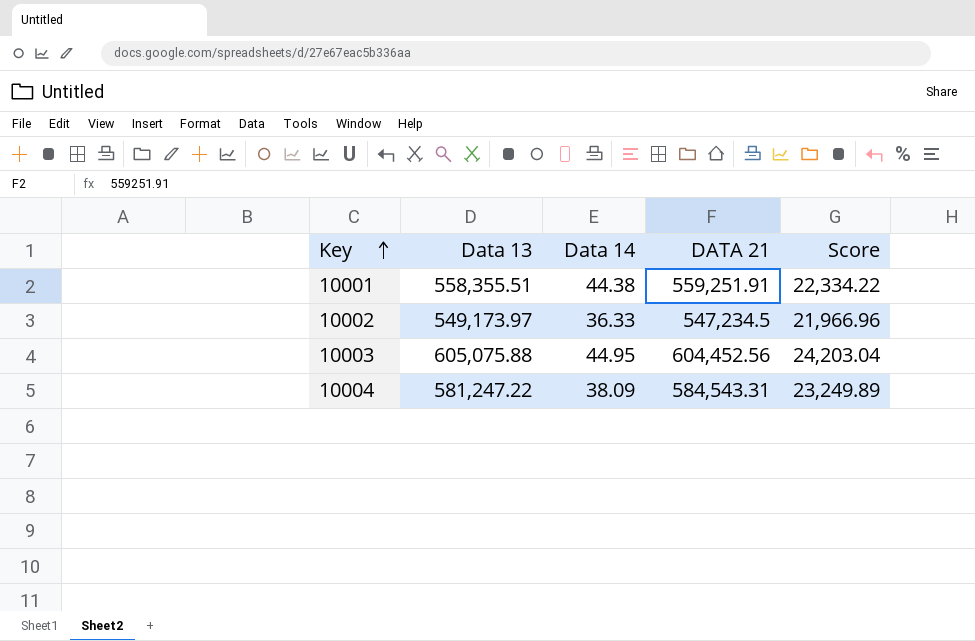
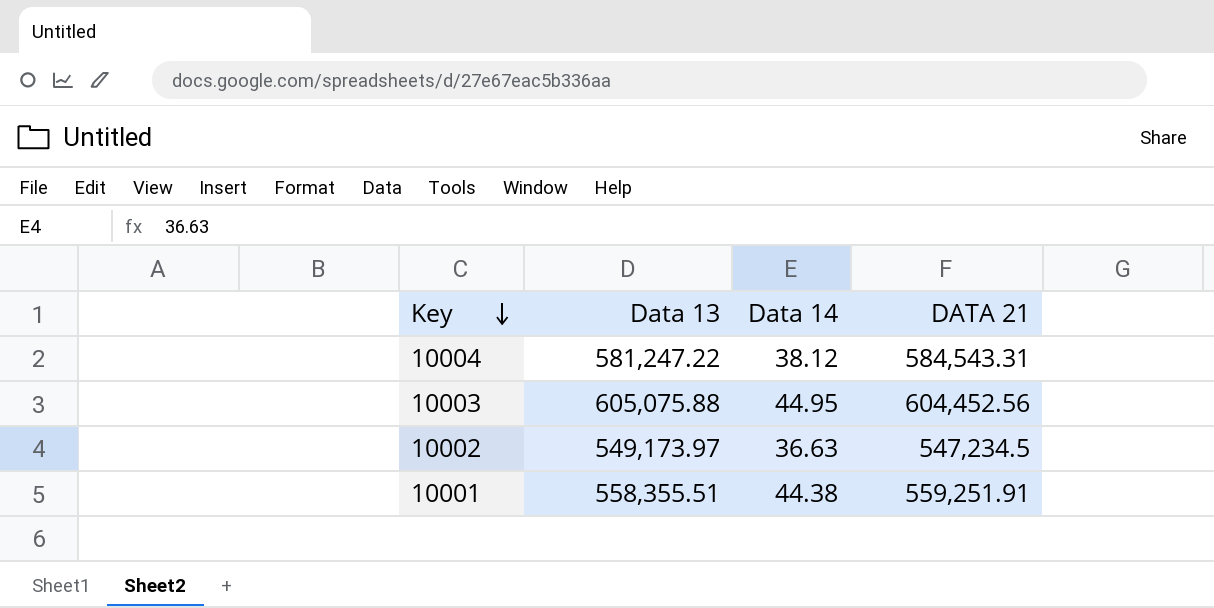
row order: Key ascending -> Key descending
column Score | formula: [Data 13] * 0.04 -> none
10004 | Data 14: 38.09 -> 38.12
10002 | Data 14: 36.33 -> 36.63

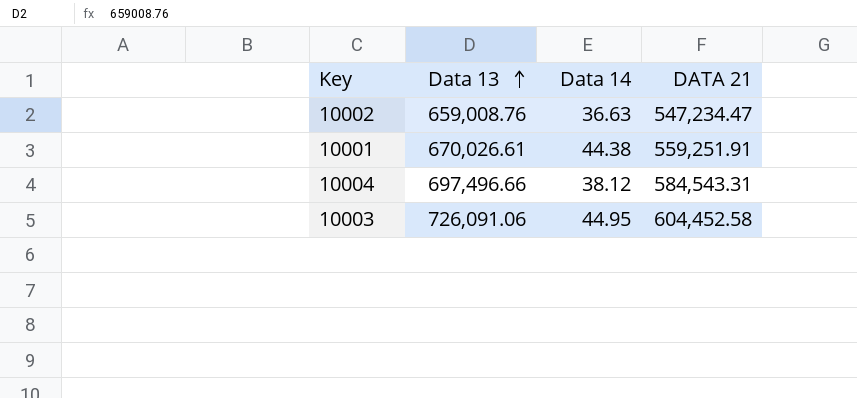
row order: Key descending -> Data 13 ascending
10002 | Data 13: 549,173.97 -> 659,008.76
10002 | DATA 21: 547,234.5 -> 547,234.47
10001 | Data 13: 558,355.51 -> 670,026.61
10004 | Data 13: 581,247.22 -> 697,496.66
10003 | Data 13: 605,075.88 -> 726,091.06
10003 | DATA 21: 604,452.56 -> 604,452.58

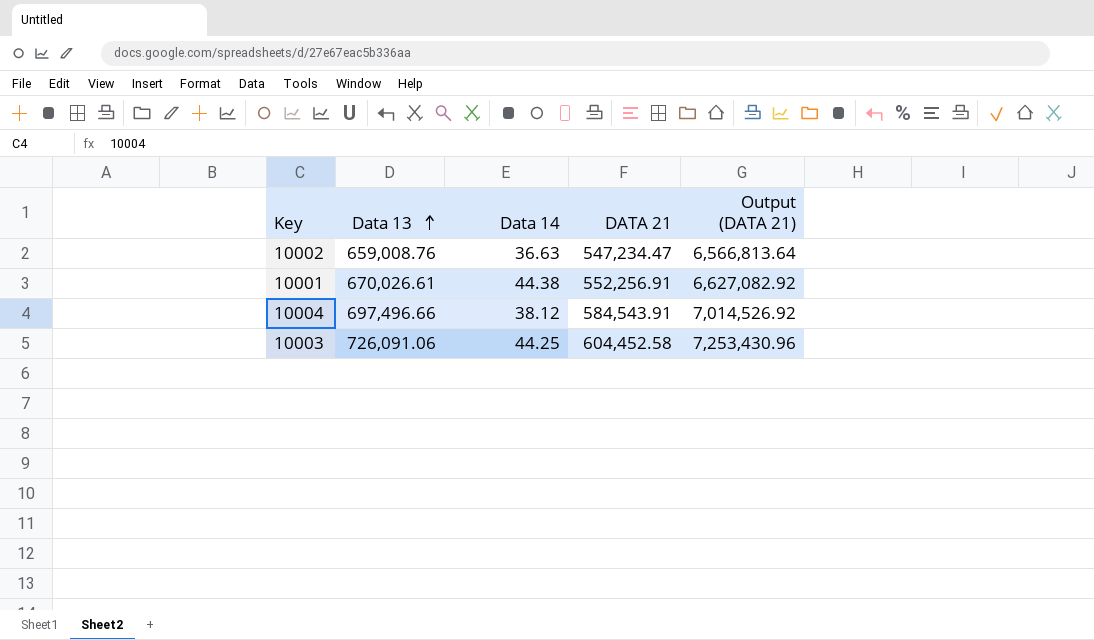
column Output (DATA 21) | formula: none -> [DATA 21] * 12
10001 | DATA 21: 559,251.91 -> 552,256.91
10004 | DATA 21: 584,543.31 -> 584,543.91
10003 | Data 14: 44.95 -> 44.25

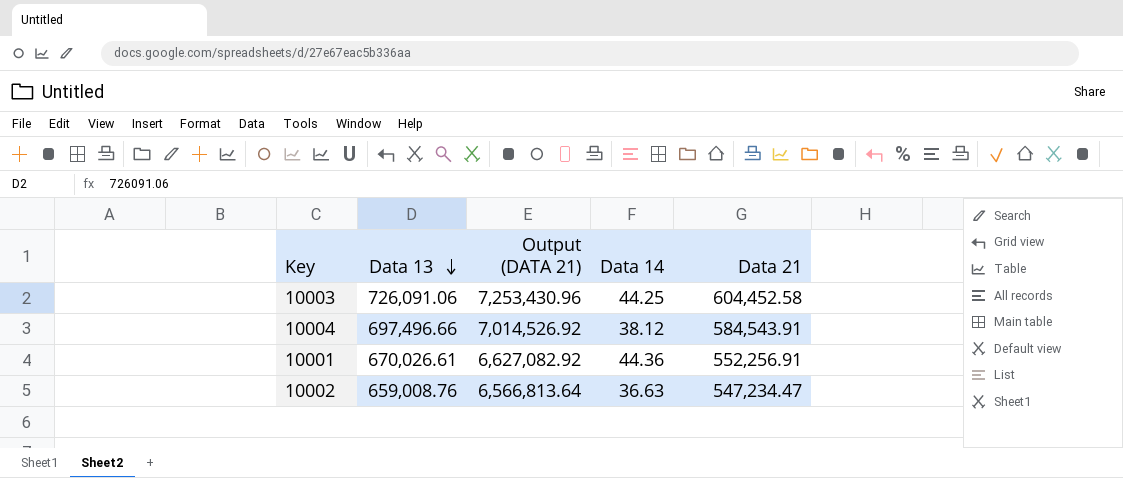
row order: Data 13 ascending -> Data 13 descending
column Output (DATA 21) | position: 5 -> 3
column name: DATA 21 -> Data 21
10001 | Data 14: 44.38 -> 44.36

